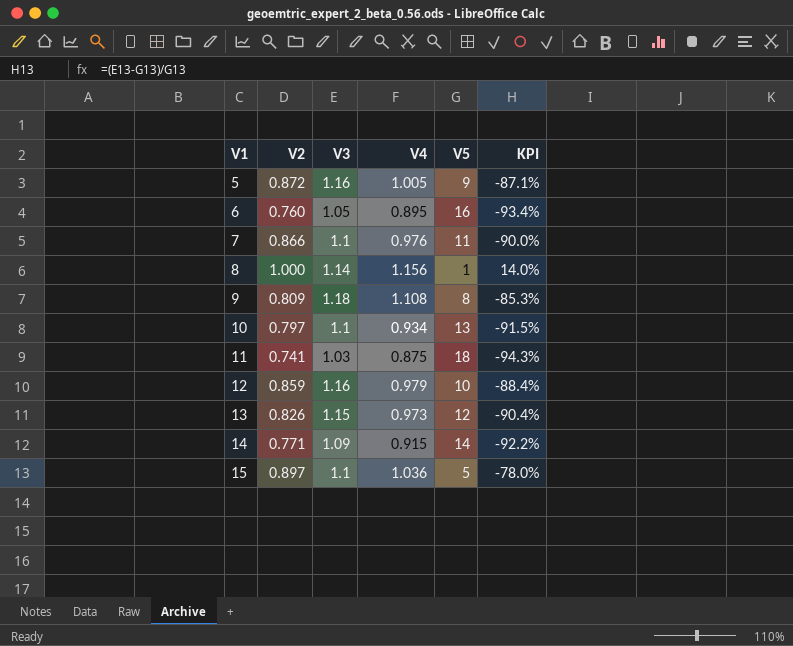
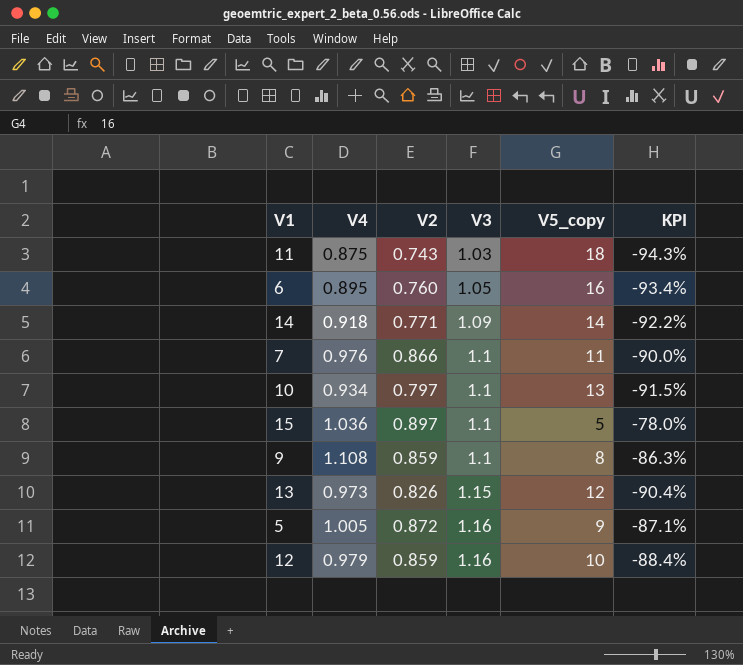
row order: V1 ascending -> V3 ascending
column V4 | position: 4 -> 2
column name: V5 -> V5_copy
row 8: 1.000 | 1.14 | 1.156 | 1 | 14.0% -> none
11 | V2: 0.741 -> 0.743
14 | V4: 0.915 -> 0.918
9 | V2: 0.809 -> 0.859
9 | V3: 1.18 -> 1.1
9 | KPI: -85.3% -> -86.3%

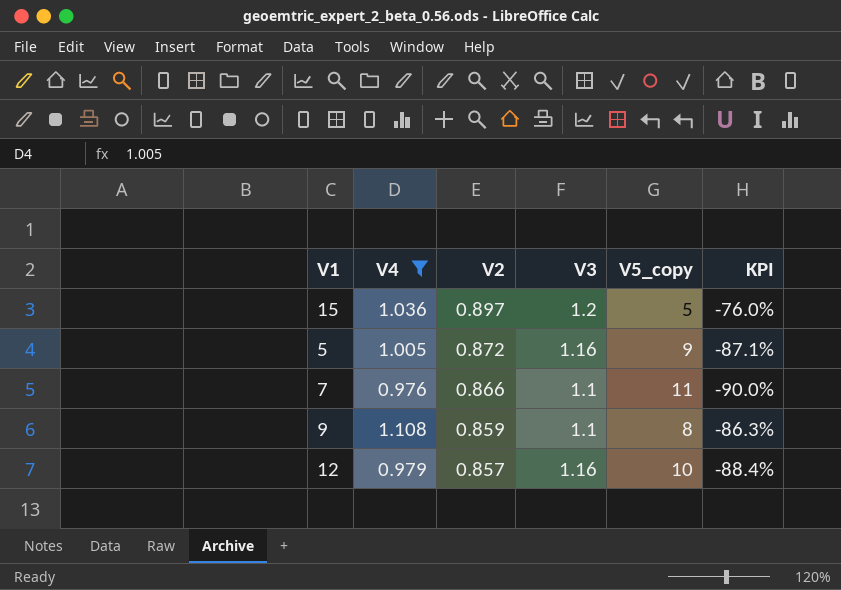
filter: none -> V4 >= 0.976
row order: V3 ascending -> V2 descending
15 | V3: 1.1 -> 1.2
15 | KPI: -78.0% -> -76.0%
12 | V2: 0.859 -> 0.857

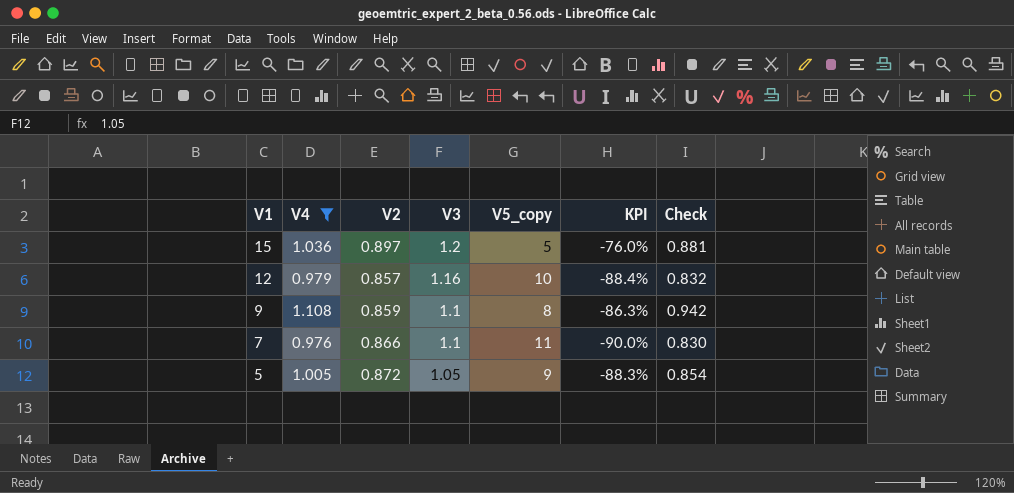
row order: V2 descending -> V1 descending
column Check | formula: none -> [V4] * 0.85
5 | V3: 1.16 -> 1.05
5 | KPI: -87.1% -> -88.3%

